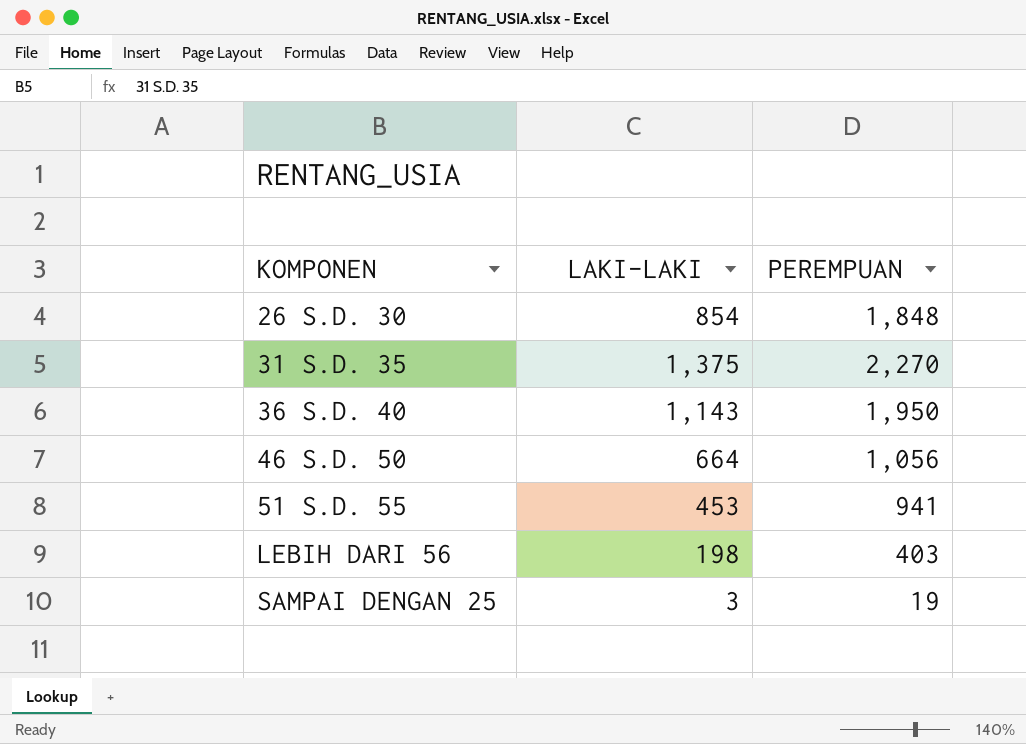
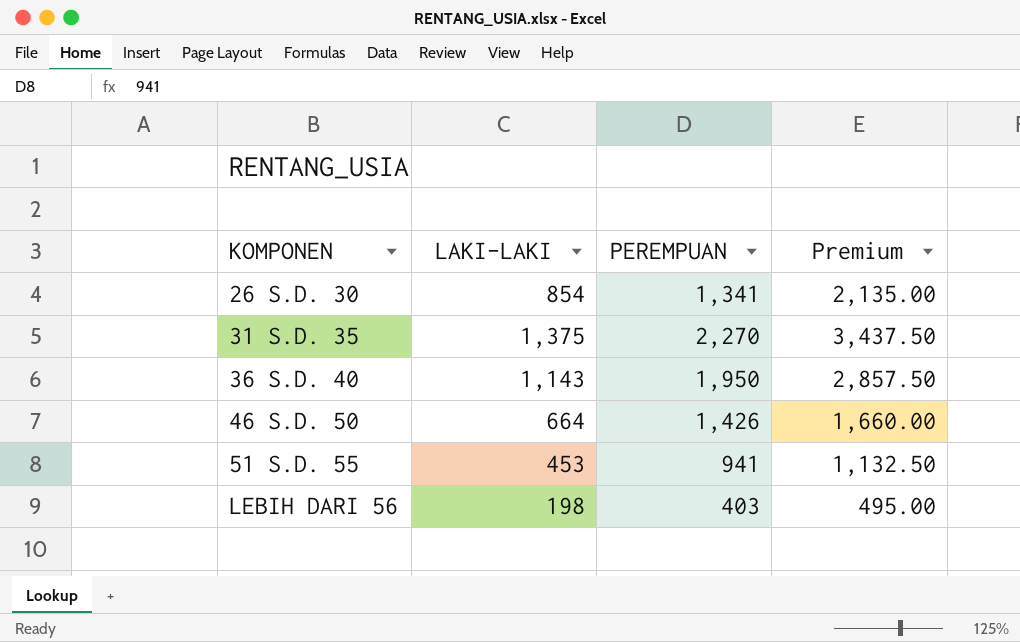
column Premium | formula: none -> [LAKI-LAKI] * 2.5
row SAMPAI DENGAN 25: 3 | 19 -> none
26 S.D. 30 | PEREMPUAN: 1,848 -> 1,341
46 S.D. 50 | PEREMPUAN: 1,056 -> 1,426

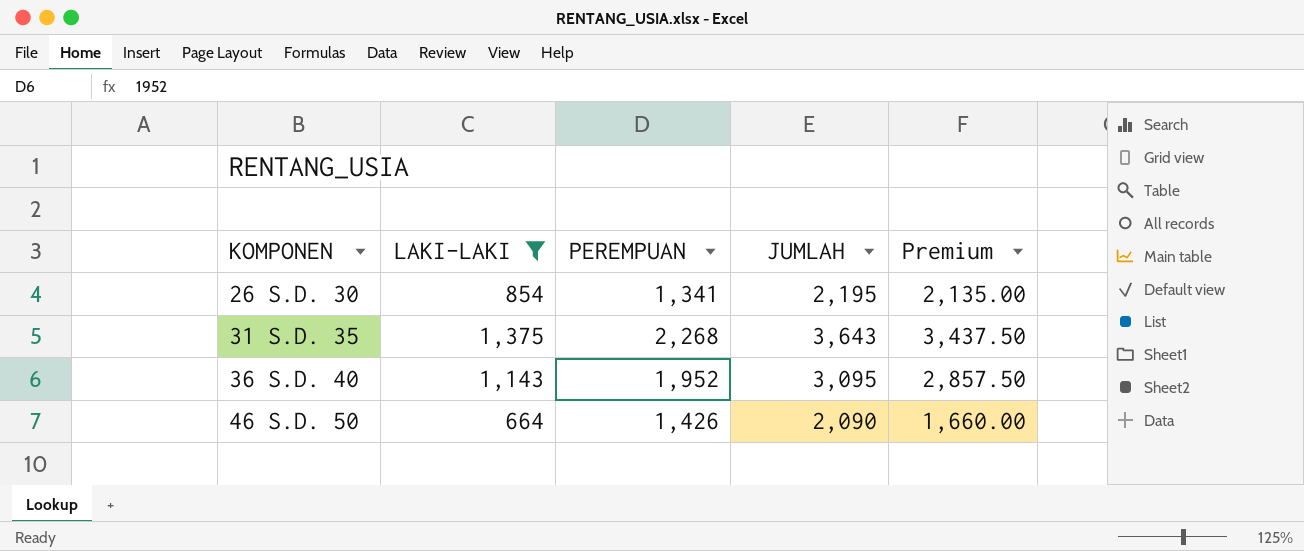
filter: none -> LAKI-LAKI >= 664
column JUMLAH | formula: none -> [LAKI-LAKI] + [PEREMPUAN]
31 S.D. 35 | PEREMPUAN: 2,270 -> 2,268
36 S.D. 40 | PEREMPUAN: 1,950 -> 1,952

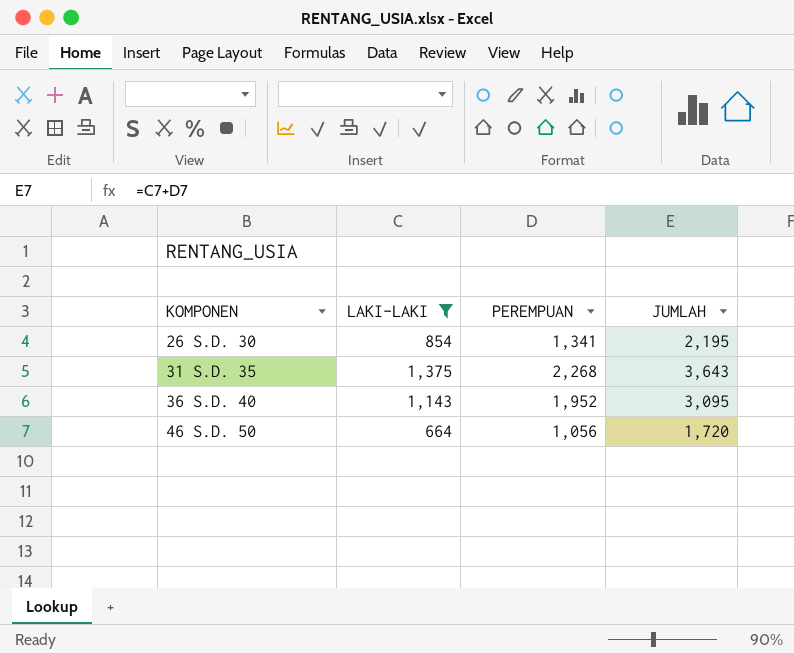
column Premium | formula: [LAKI-LAKI] * 2.5 -> none
46 S.D. 50 | PEREMPUAN: 1,426 -> 1,056
46 S.D. 50 | JUMLAH: 2,090 -> 1,720

